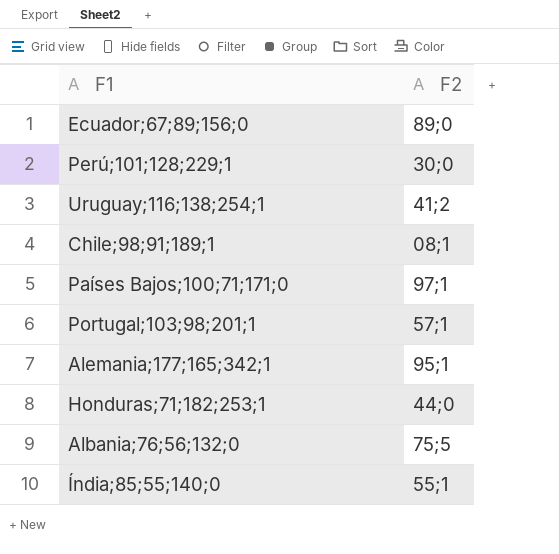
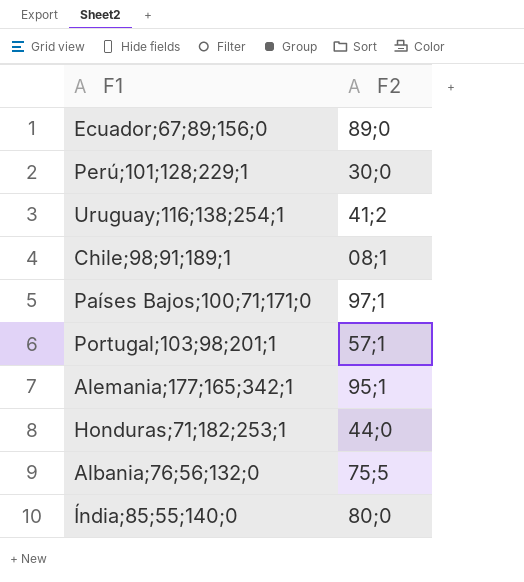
Índia;85;55;140;0 | F2: 55;1 -> 80;0

